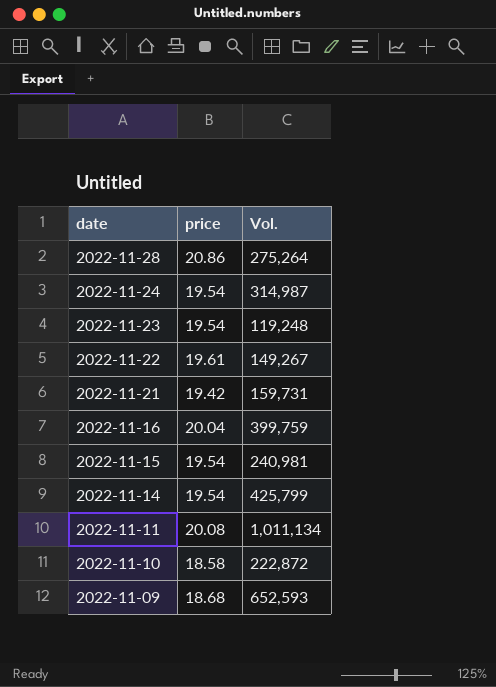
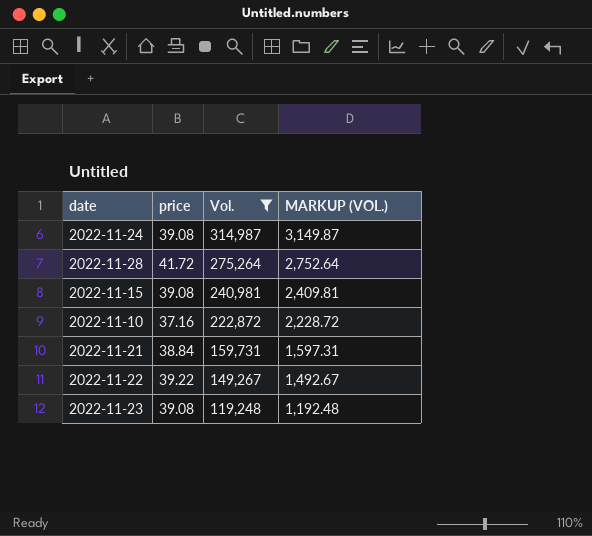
filter: none -> Vol. <= 314,987
row order: date descending -> Vol. descending
column MARKUP (VOL.) | formula: none -> [Vol.] * 0.01
2022-11-24 | price: 19.54 -> 39.08
2022-11-28 | price: 20.86 -> 41.72
2022-11-15 | price: 19.54 -> 39.08
2022-11-10 | price: 18.58 -> 37.16
2022-11-21 | price: 19.42 -> 38.84
2022-11-22 | price: 19.61 -> 39.22
2022-11-23 | price: 19.54 -> 39.08

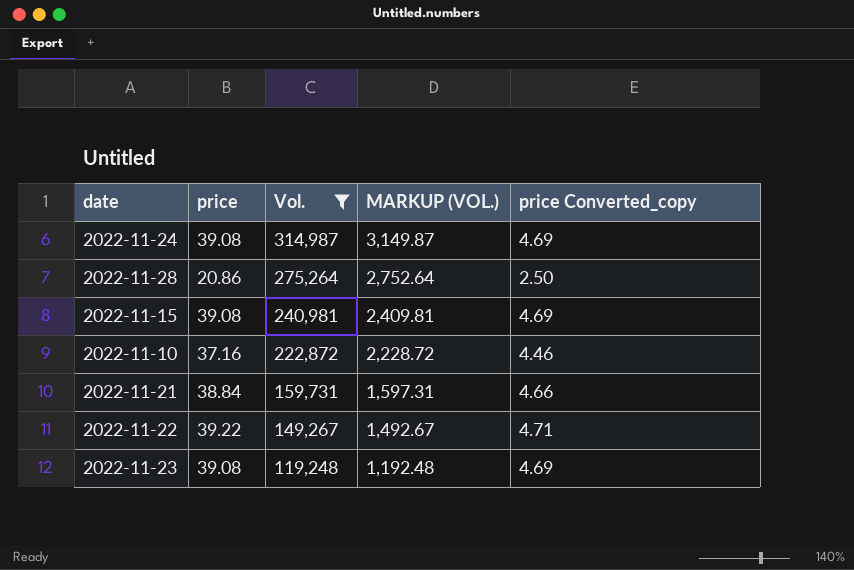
column price Converted_copy | formula: none -> [price] * 0.12
2022-11-28 | price: 41.72 -> 20.86

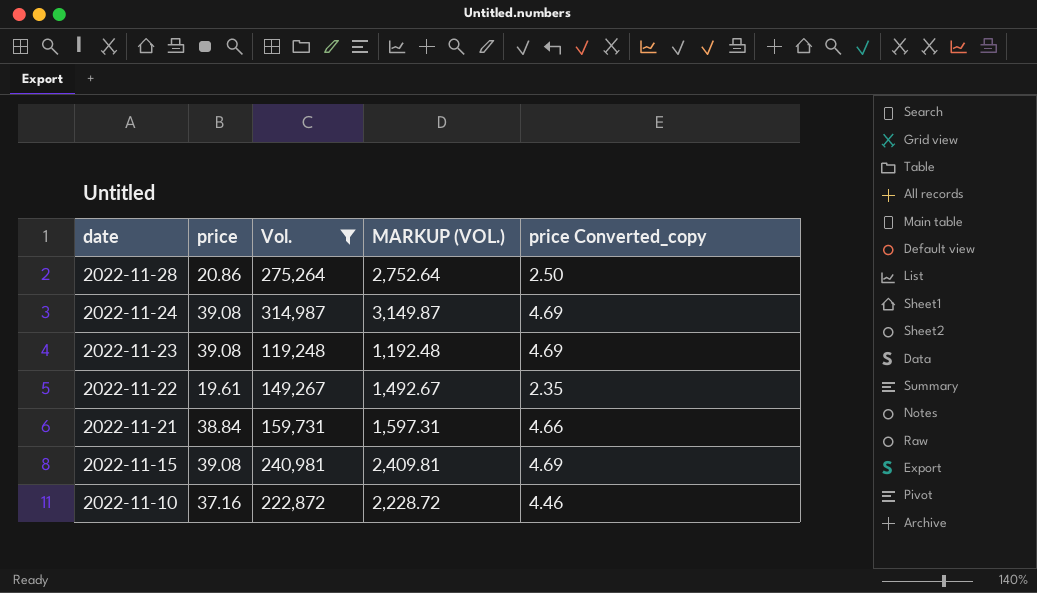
row order: Vol. descending -> date descending
2022-11-22 | price: 39.22 -> 19.61
2022-11-22 | price Converted_copy: 4.71 -> 2.35

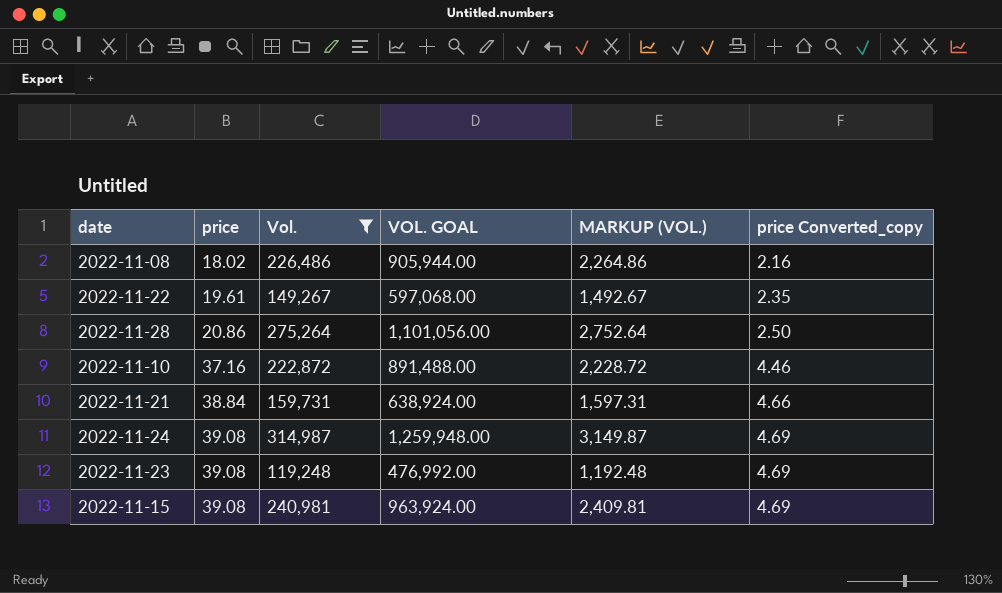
row order: date descending -> price ascending
column VOL. GOAL | formula: none -> [Vol.] * 4
row 2022-11-08: none -> 18.02 | 226,486 | 905,944.00 | 2,264.86 | 2.16

